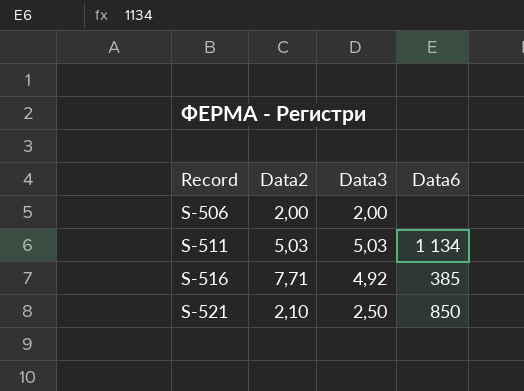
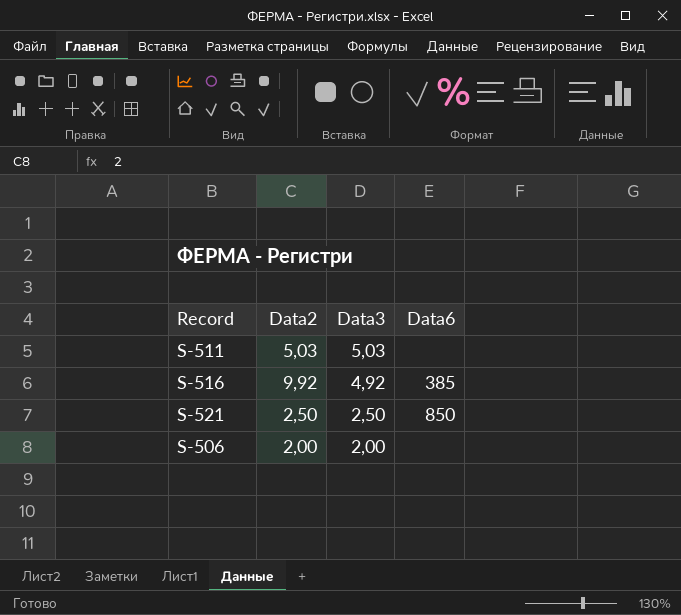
row order: Record ascending -> Data3 descending
S-511 | Data6: 1 134 -> none
S-516 | Data2: 7,71 -> 9,92
S-521 | Data2: 2,10 -> 2,50

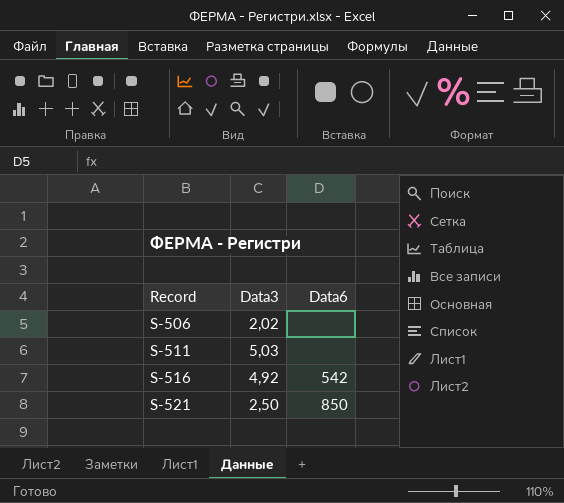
row order: Data3 descending -> Record ascending
column Data2 | position: 2 -> none
S-506 | Data3: 2,00 -> 2,02
S-516 | Data6: 385 -> 542

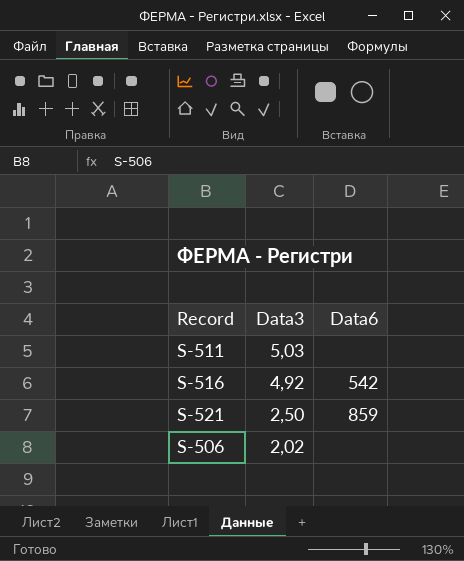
row order: Record ascending -> Data3 descending
S-521 | Data6: 850 -> 859

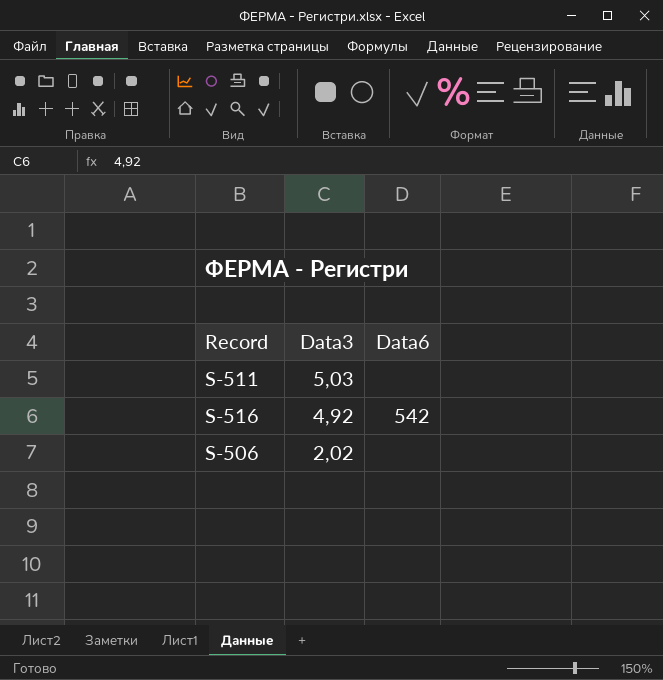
row S-521: 2,50 | 859 -> none

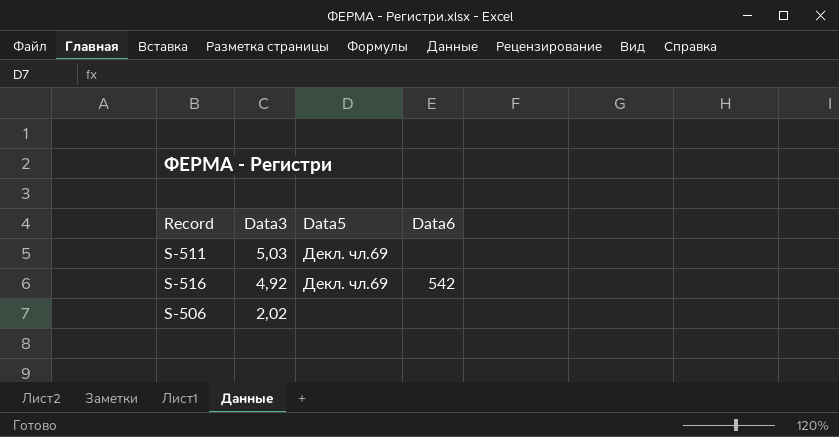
column Data5 | position: none -> 3

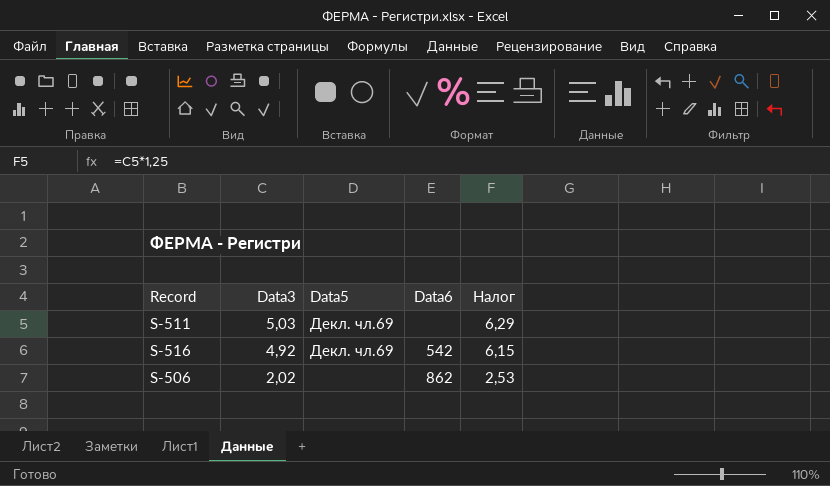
column Налог | formula: none -> [Data3] * 1,25
S-506 | Data6: none -> 862

